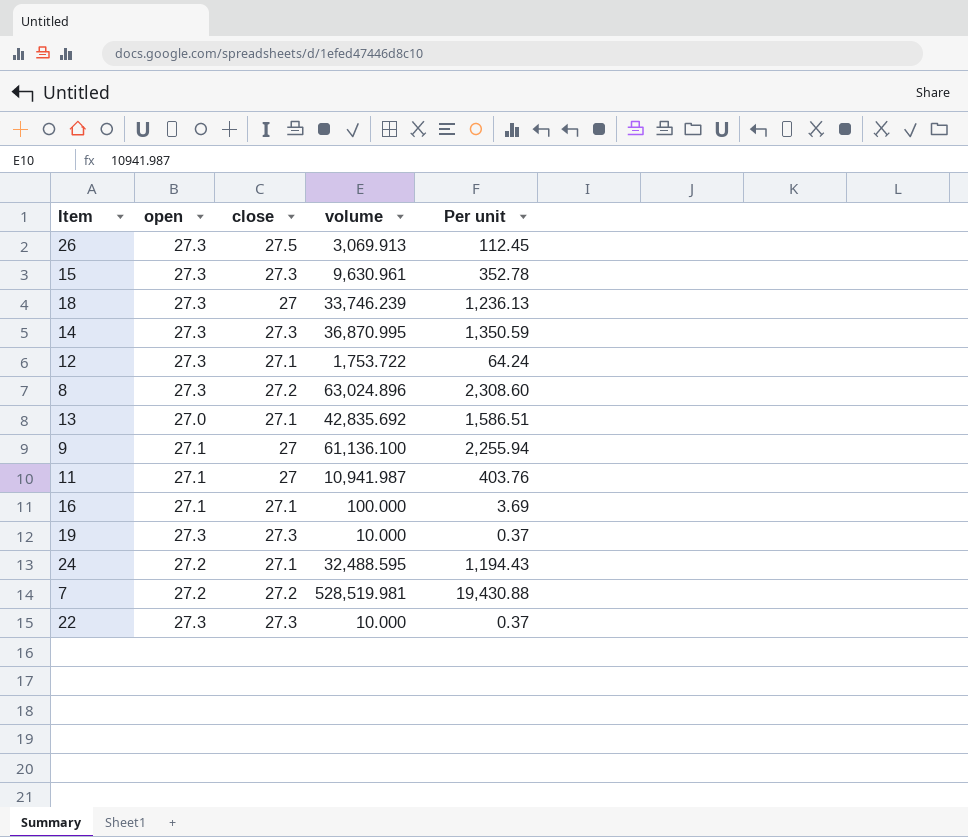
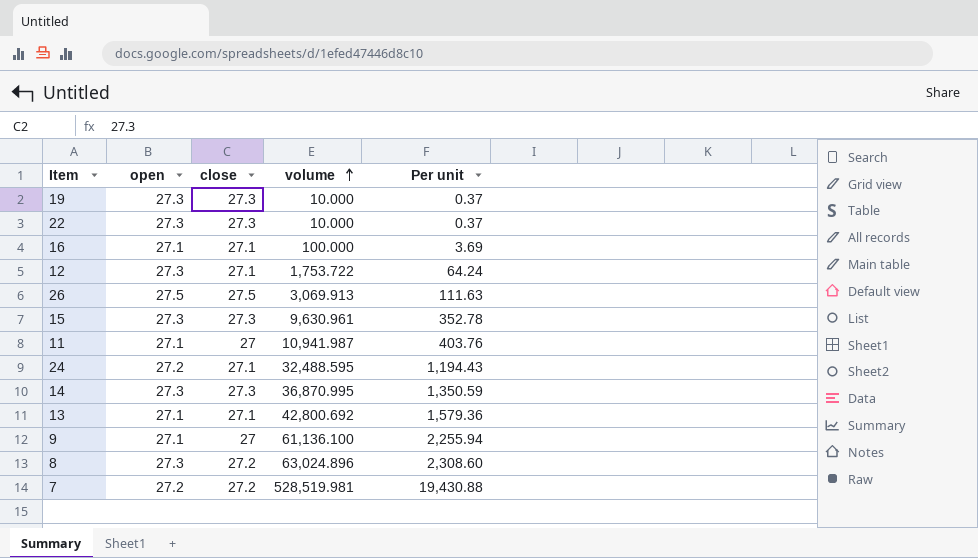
row order: none -> volume ascending
row 18: 27.3 | 27 | 33,746.239 | 1,236.13 -> none
26 | open: 27.3 -> 27.5
26 | Per unit: 112.45 -> 111.63
13 | open: 27.0 -> 27.1
13 | volume: 42,835.692 -> 42,800.692
13 | Per unit: 1,586.51 -> 1,579.36

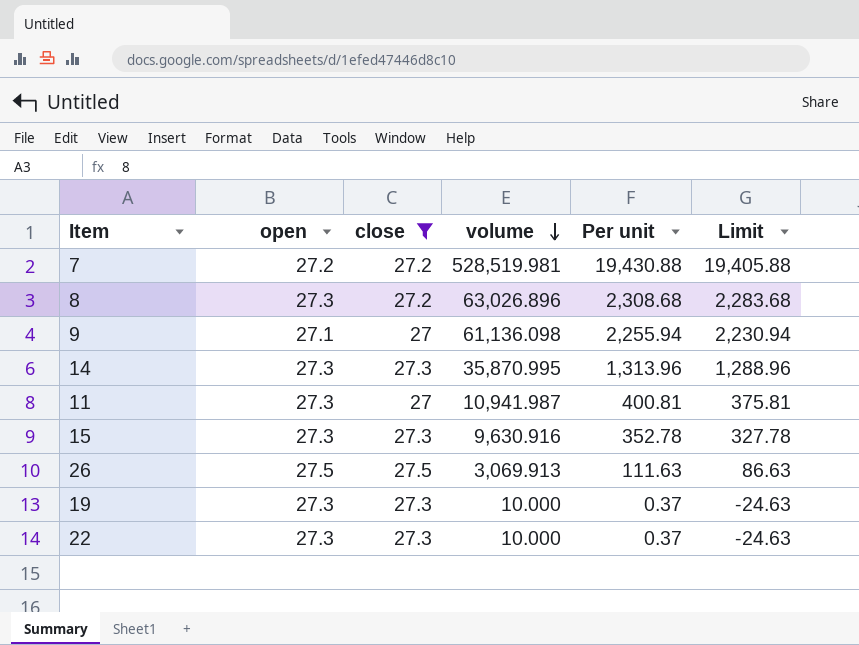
filter: none -> close != 27.1
row order: volume ascending -> volume descending
column Limit | formula: none -> [Per unit] - 25
8 | volume: 63,024.896 -> 63,026.896
8 | Per unit: 2,308.60 -> 2,308.68
9 | volume: 61,136.100 -> 61,136.098
14 | volume: 36,870.995 -> 35,870.995
14 | Per unit: 1,350.59 -> 1,313.96
11 | open: 27.1 -> 27.3
11 | Per unit: 403.76 -> 400.81
15 | volume: 9,630.961 -> 9,630.916

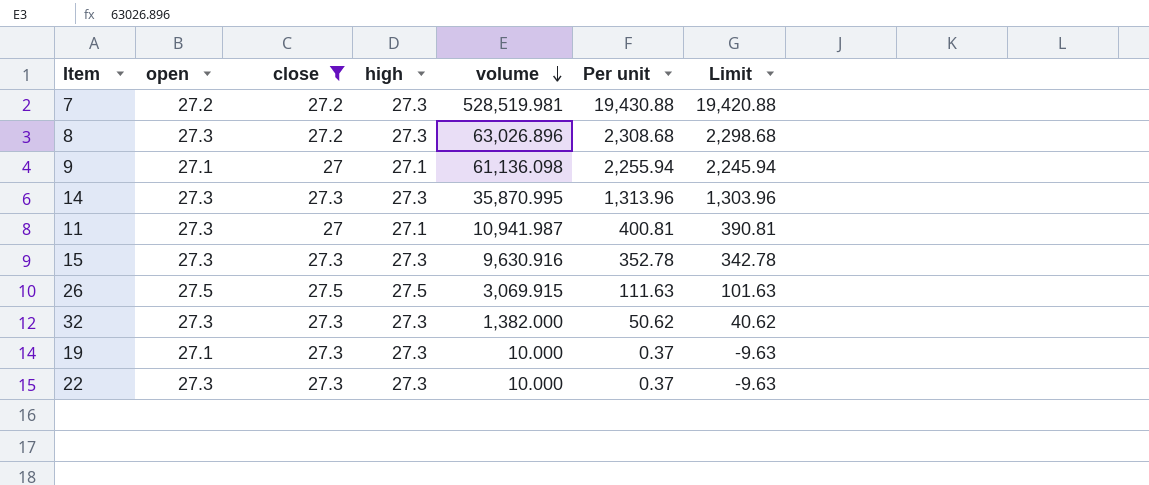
column high | position: none -> 4
column Limit | formula: [Per unit] - 25 -> [Per unit] - 10
26 | volume: 3,069.913 -> 3,069.915
row 32: none -> 27.3 | 27.3 | 27.3 | 1,382.000 | 50.62 | 40.62
19 | open: 27.3 -> 27.1

